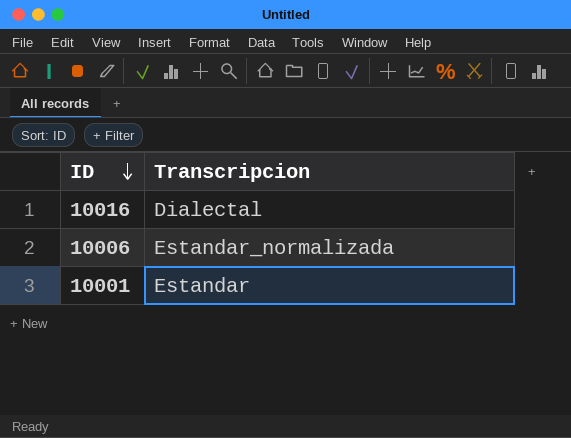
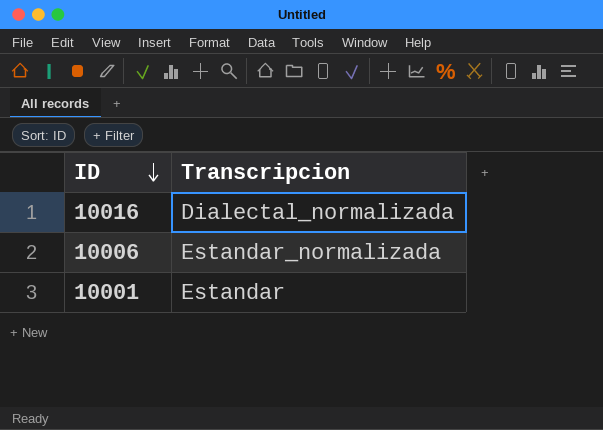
10016 | Transcripcion: Dialectal -> Dialectal_normalizada

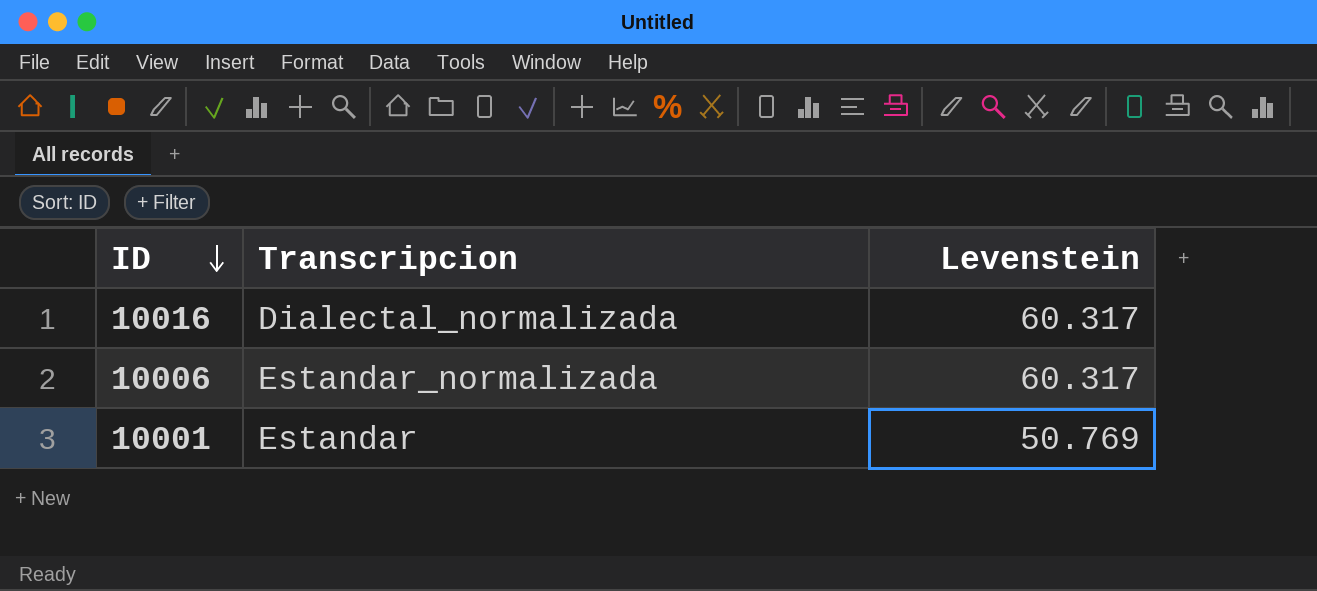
column Levenstein | position: none -> 3

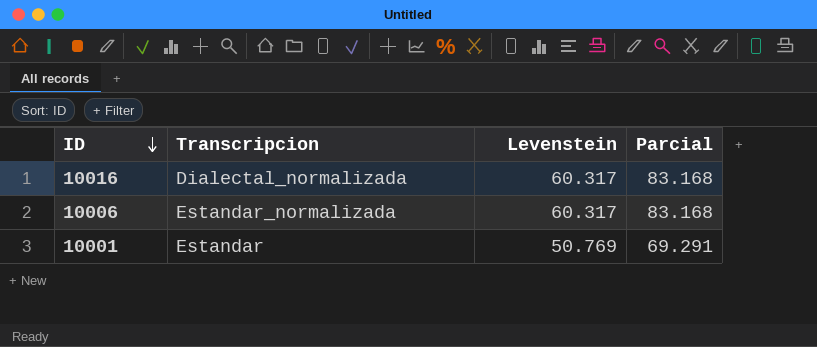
column Parcial | position: none -> 4

